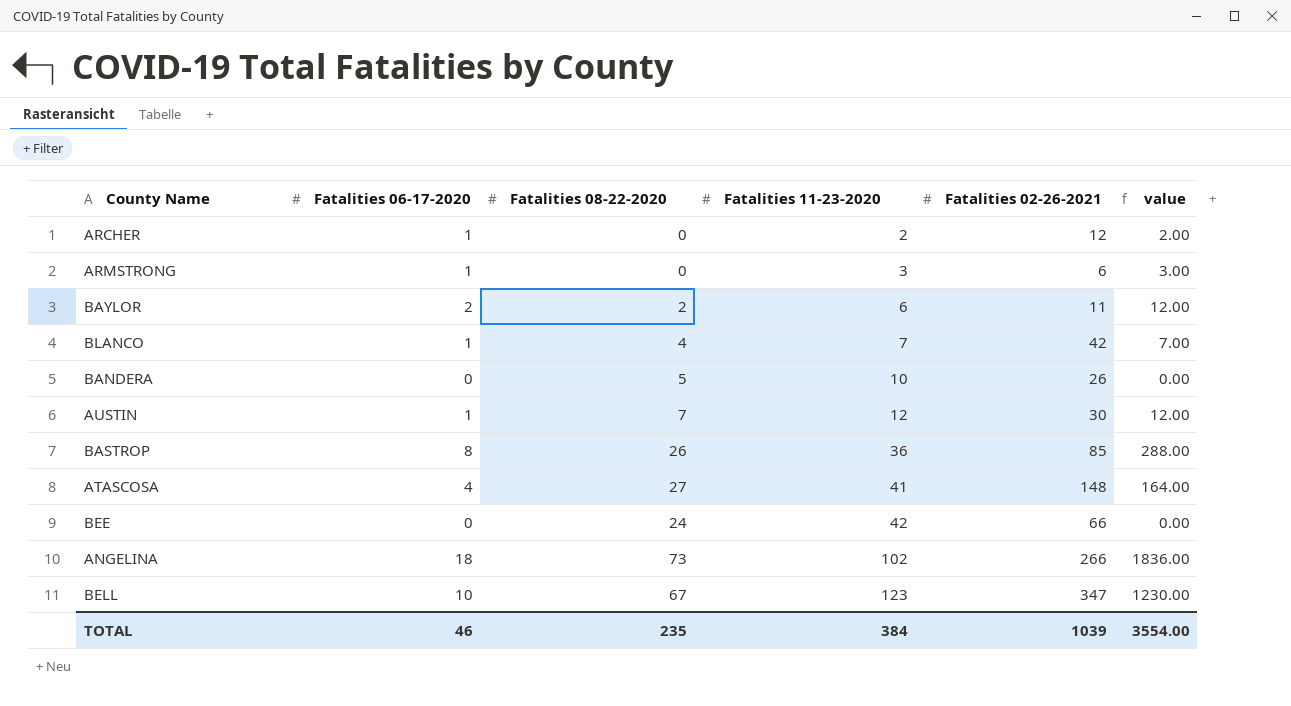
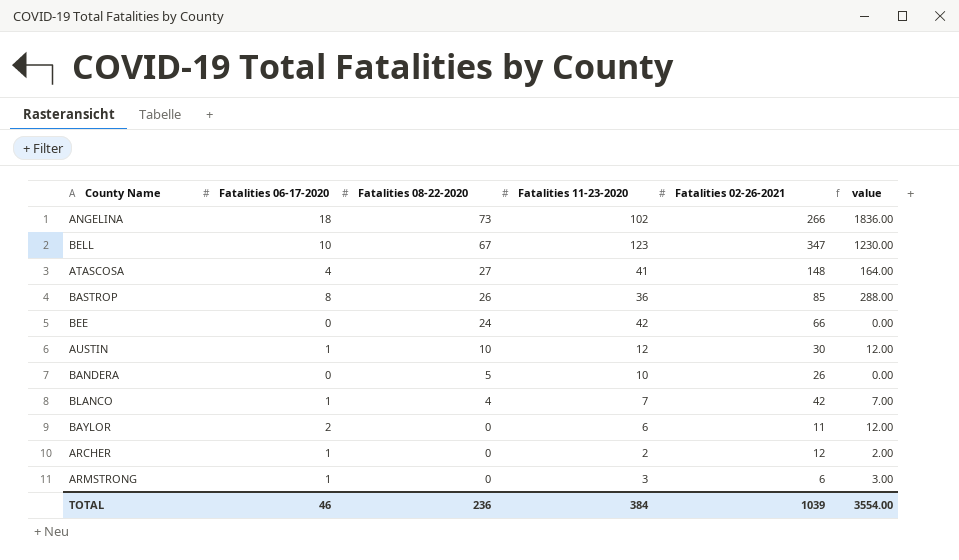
row order: Fatalities 11-23-2020 ascending -> Fatalities 08-22-2020 descending
AUSTIN | Fatalities 08-22-2020: 7 -> 10
BAYLOR | Fatalities 08-22-2020: 2 -> 0
TOTAL | Fatalities 08-22-2020: 235 -> 236

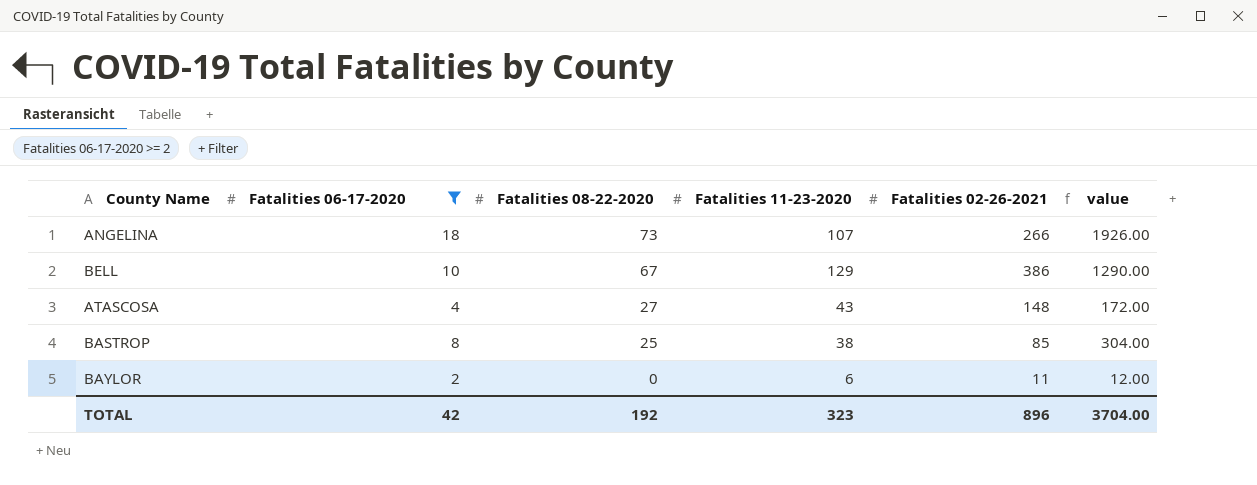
filter: none -> Fatalities 06-17-2020 >= 2
ANGELINA | Fatalities 11-23-2020: 102 -> 107
ANGELINA | value: 1836.00 -> 1926.00
BELL | Fatalities 11-23-2020: 123 -> 129
BELL | Fatalities 02-26-2021: 347 -> 386
BELL | value: 1230.00 -> 1290.00
ATASCOSA | Fatalities 11-23-2020: 41 -> 43
ATASCOSA | value: 164.00 -> 172.00
BASTROP | Fatalities 08-22-2020: 26 -> 25
BASTROP | Fatalities 11-23-2020: 36 -> 38
BASTROP | value: 288.00 -> 304.00
TOTAL | Fatalities 06-17-2020: 46 -> 42
TOTAL | Fatalities 08-22-2020: 236 -> 192
TOTAL | Fatalities 11-23-2020: 384 -> 323
TOTAL | Fatalities 02-26-2021: 1039 -> 896
TOTAL | value: 3554.00 -> 3704.00

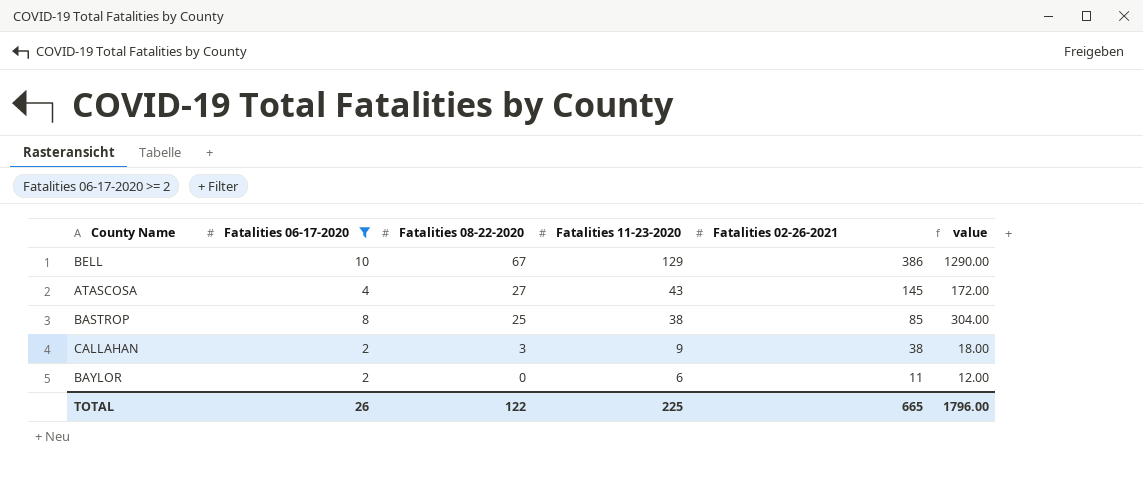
row ANGELINA: 18 | 73 | 107 | 266 | 1926.00 -> none
ATASCOSA | Fatalities 02-26-2021: 148 -> 145
row CALLAHAN: none -> 2 | 3 | 9 | 38 | 18.00
TOTAL | Fatalities 06-17-2020: 42 -> 26
TOTAL | Fatalities 08-22-2020: 192 -> 122
TOTAL | Fatalities 11-23-2020: 323 -> 225
TOTAL | Fatalities 02-26-2021: 896 -> 665
TOTAL | value: 3704.00 -> 1796.00

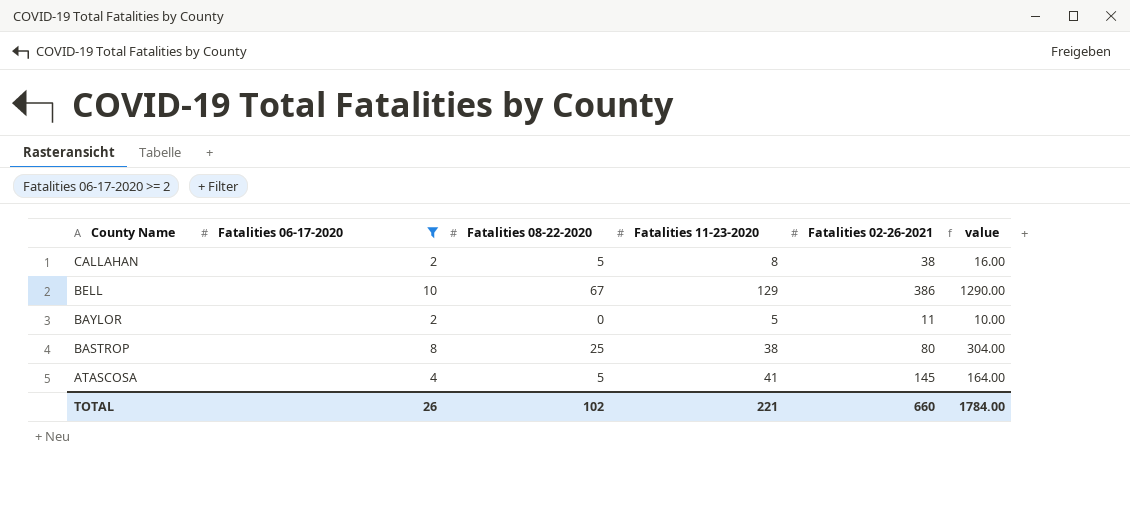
row order: Fatalities 08-22-2020 descending -> County Name descending
CALLAHAN | Fatalities 08-22-2020: 3 -> 5
CALLAHAN | Fatalities 11-23-2020: 9 -> 8
CALLAHAN | value: 18.00 -> 16.00
BAYLOR | Fatalities 11-23-2020: 6 -> 5
BAYLOR | value: 12.00 -> 10.00
BASTROP | Fatalities 02-26-2021: 85 -> 80
ATASCOSA | Fatalities 08-22-2020: 27 -> 5
ATASCOSA | Fatalities 11-23-2020: 43 -> 41
ATASCOSA | value: 172.00 -> 164.00
TOTAL | Fatalities 08-22-2020: 122 -> 102
TOTAL | Fatalities 11-23-2020: 225 -> 221
TOTAL | Fatalities 02-26-2021: 665 -> 660
TOTAL | value: 1796.00 -> 1784.00

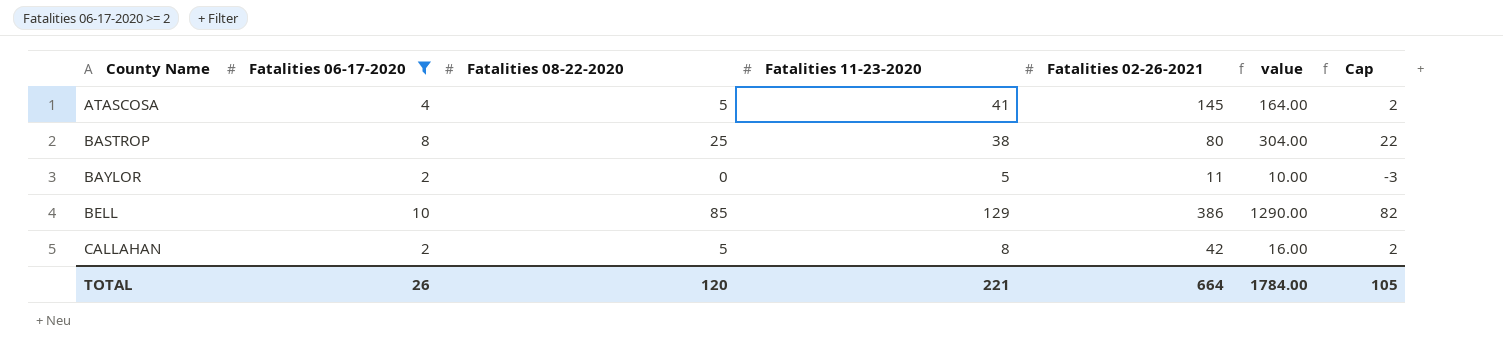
row order: County Name descending -> County Name ascending
column Cap | formula: none -> [Fatalities 08-22-2020] - 3
BELL | Fatalities 08-22-2020: 67 -> 85
CALLAHAN | Fatalities 02-26-2021: 38 -> 42
TOTAL | Fatalities 08-22-2020: 102 -> 120
TOTAL | Fatalities 02-26-2021: 660 -> 664

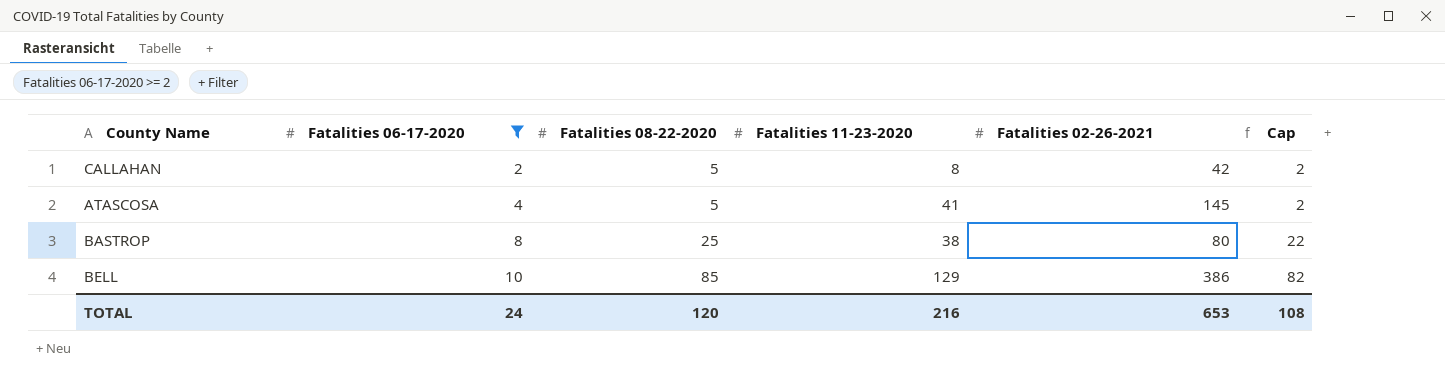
row order: County Name ascending -> Fatalities 06-17-2020 ascending
column value | formula: [Fatalities 06-17-2020] * [Fatalities 11-23-2020] -> none
row BAYLOR: 2 | 0 | 5 | 11 | 10.00 | -3 -> none
TOTAL | Fatalities 06-17-2020: 26 -> 24
TOTAL | Fatalities 11-23-2020: 221 -> 216
TOTAL | Fatalities 02-26-2021: 664 -> 653
TOTAL | Cap: 105 -> 108

